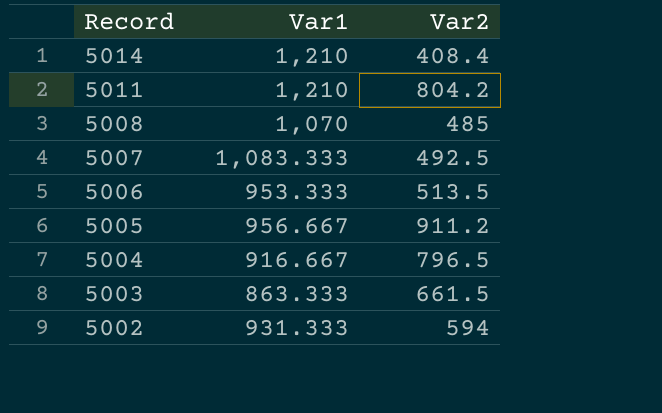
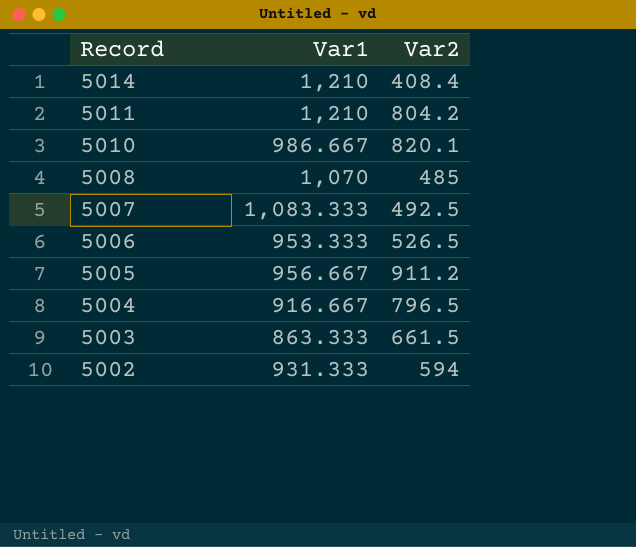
row 5010: none -> 986.667 | 820.1
5006 | Var2: 513.5 -> 526.5

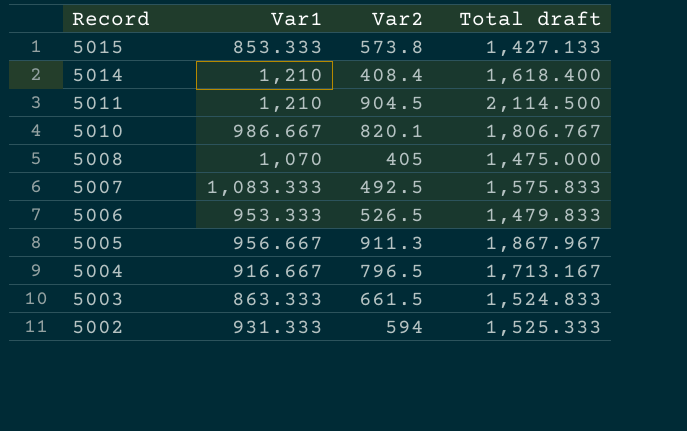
column Total draft | formula: none -> [Var1] + [Var2]
row 5015: none -> 853.333 | 573.8 | 1,427.133
5011 | Var2: 804.2 -> 904.5
5008 | Var2: 485 -> 405
5005 | Var2: 911.2 -> 911.3

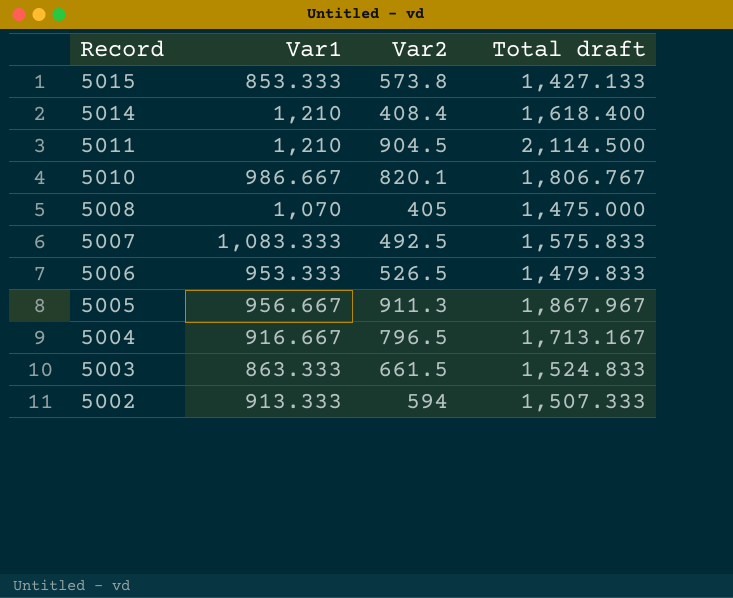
5002 | Var1: 931.333 -> 913.333
5002 | Total draft: 1,525.333 -> 1,507.333

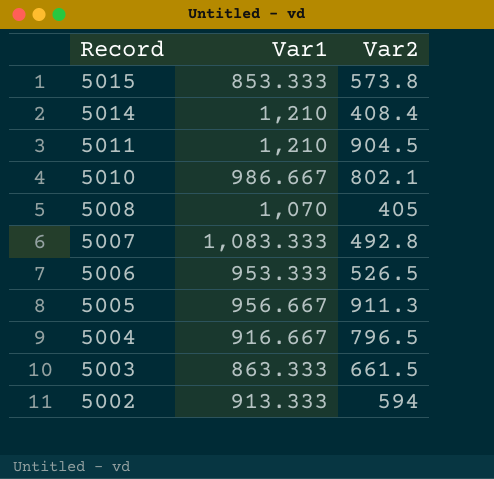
column Total draft | formula: [Var1] + [Var2] -> none
5010 | Var2: 820.1 -> 802.1
5007 | Var2: 492.5 -> 492.8

